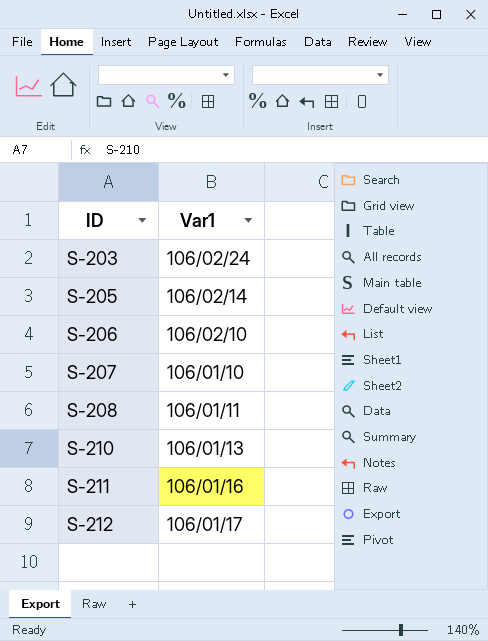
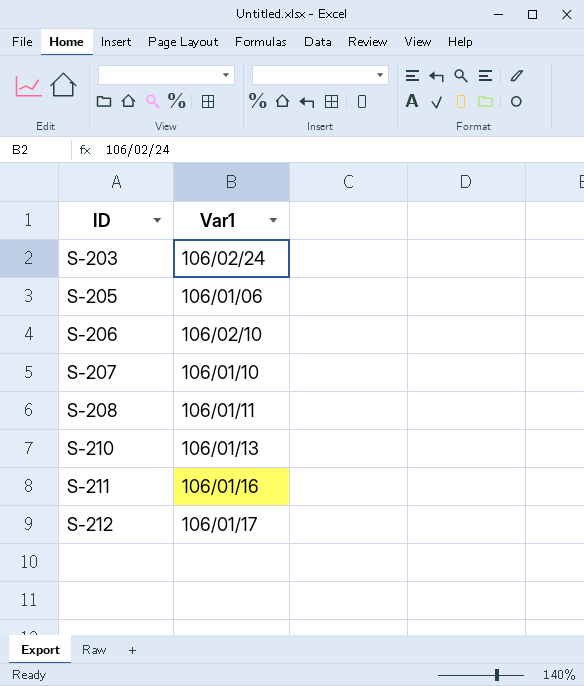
S-205 | Var1: 106/02/14 -> 106/01/06

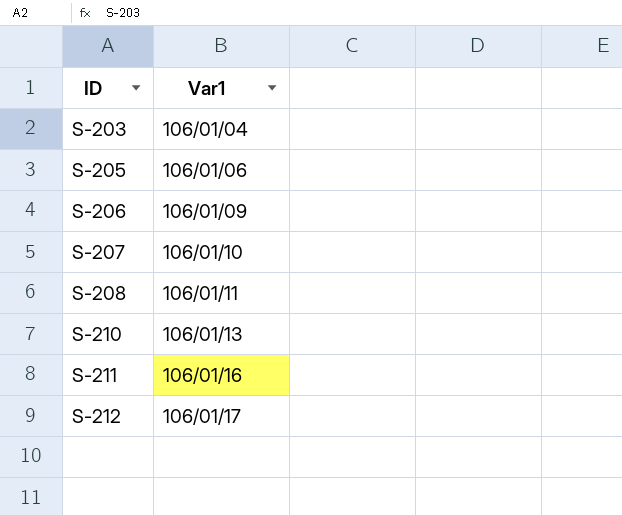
S-203 | Var1: 106/02/24 -> 106/01/04
S-206 | Var1: 106/02/10 -> 106/01/09

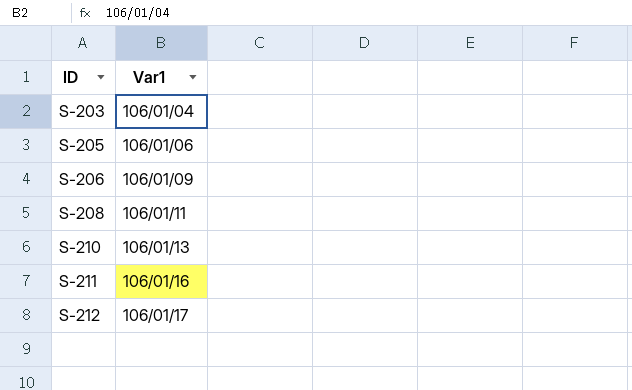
row S-207: 106/01/10 -> none

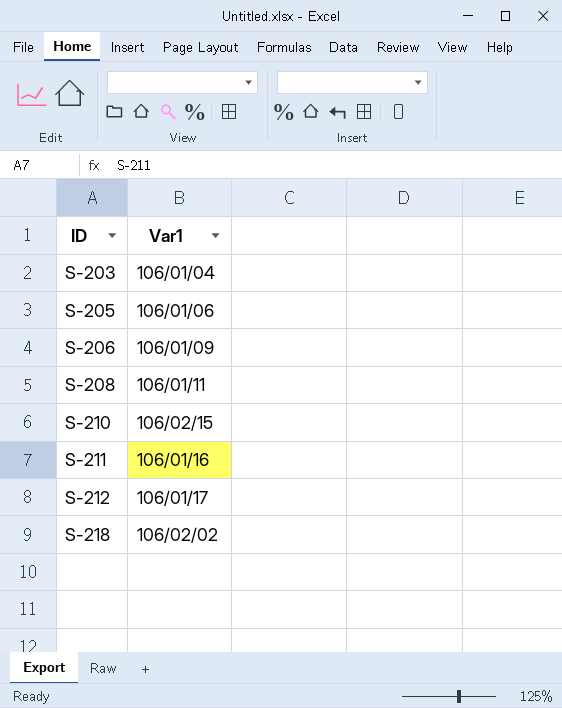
S-210 | Var1: 106/01/13 -> 106/02/15
row S-218: none -> 106/02/02

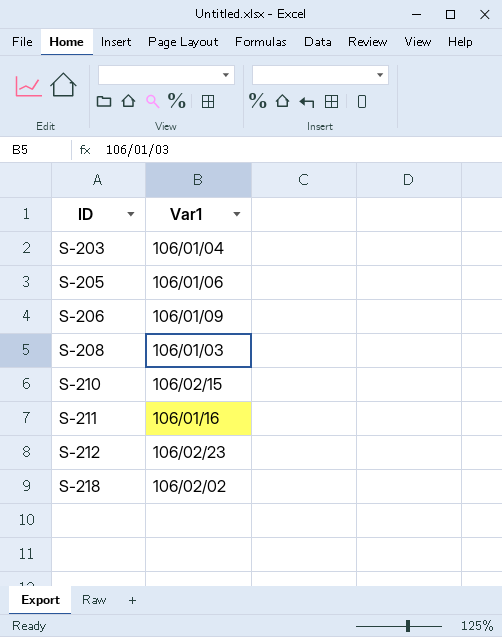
S-208 | Var1: 106/01/11 -> 106/01/03
S-212 | Var1: 106/01/17 -> 106/02/23

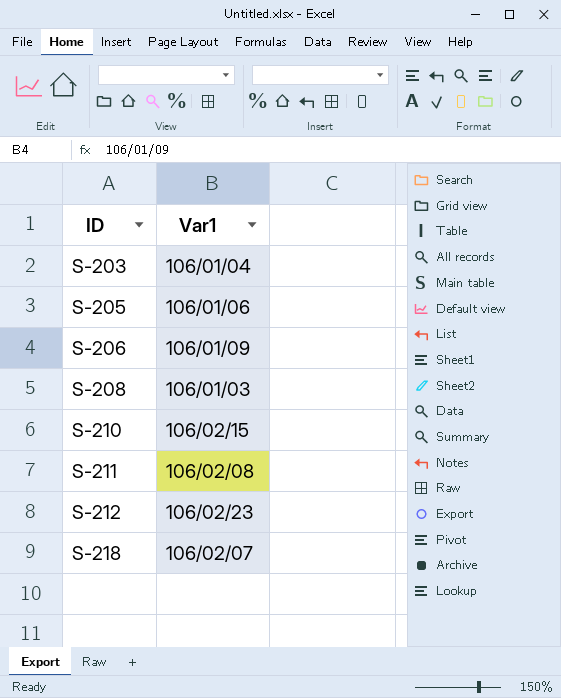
S-211 | Var1: 106/01/16 -> 106/02/08
S-218 | Var1: 106/02/02 -> 106/02/07

